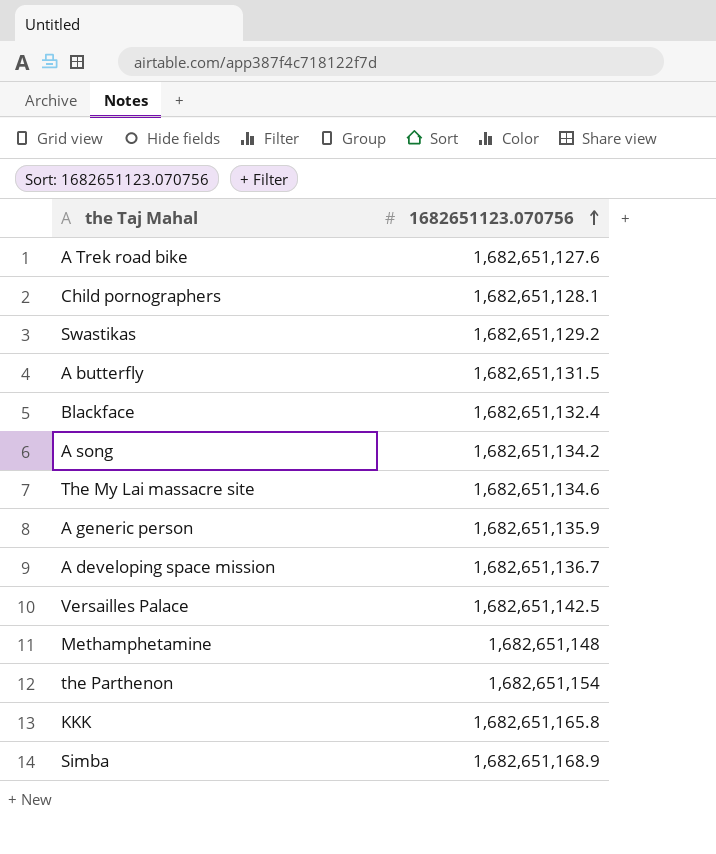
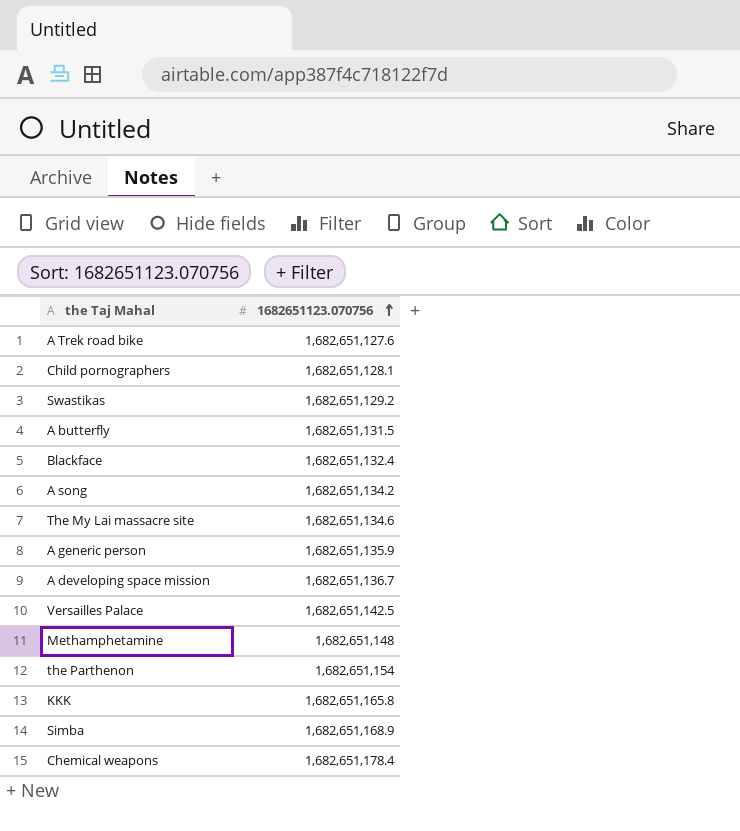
row Chemical weapons: none -> 1,682,651,178.4

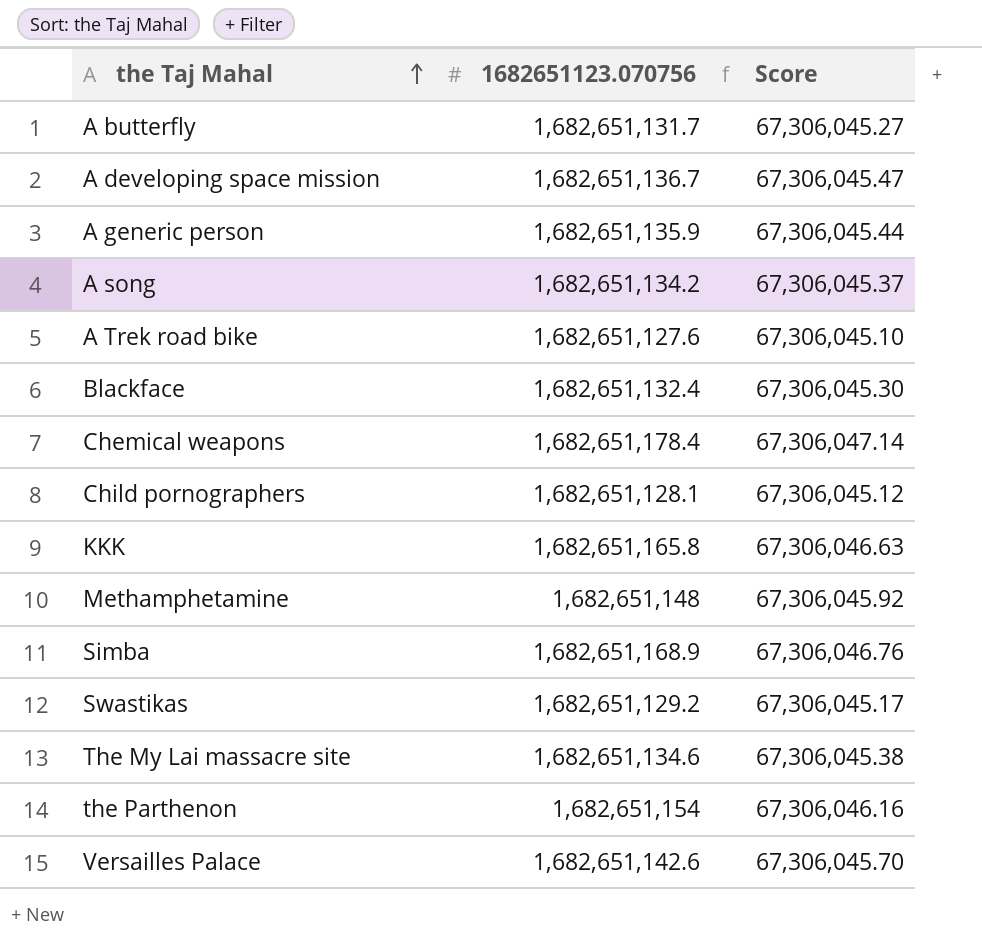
row order: 1682651123.070756 ascending -> the Taj Mahal ascending
column Score | formula: none -> [1682651123.070756] * 0.04
A butterfly | 1682651123.070756: 1,682,651,131.5 -> 1,682,651,131.7
Versailles Palace | 1682651123.070756: 1,682,651,142.5 -> 1,682,651,142.6

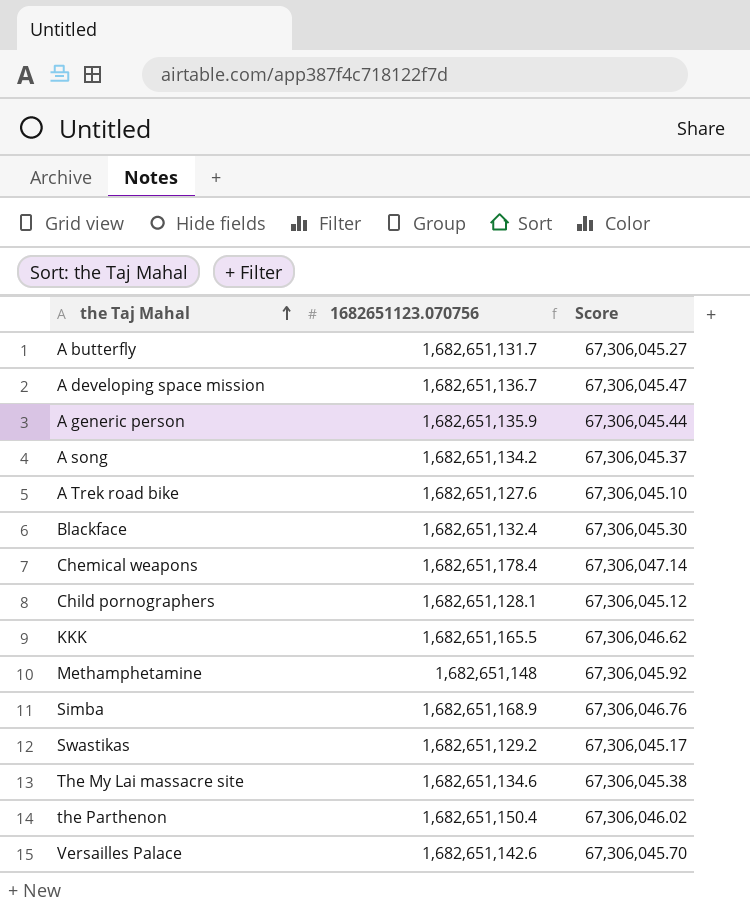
KKK | 1682651123.070756: 1,682,651,165.8 -> 1,682,651,165.5
KKK | Score: 67,306,046.63 -> 67,306,046.62
the Parthenon | 1682651123.070756: 1,682,651,154 -> 1,682,651,150.4
the Parthenon | Score: 67,306,046.16 -> 67,306,046.02

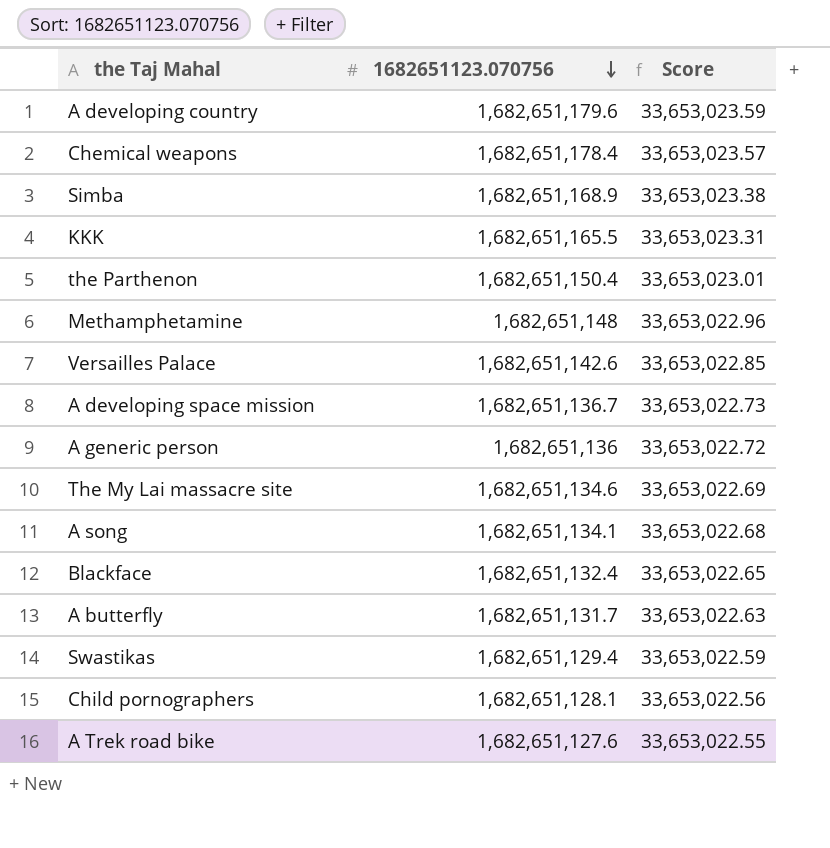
row order: the Taj Mahal ascending -> 1682651123.070756 descending
column Score | formula: [1682651123.070756] * 0.04 -> [1682651123.070756] * 0.02
row A developing country: none -> 1,682,651,179.6 | 33,653,023.59
A generic person | 1682651123.070756: 1,682,651,135.9 -> 1,682,651,136
A song | 1682651123.070756: 1,682,651,134.2 -> 1,682,651,134.1
Swastikas | 1682651123.070756: 1,682,651,129.2 -> 1,682,651,129.4

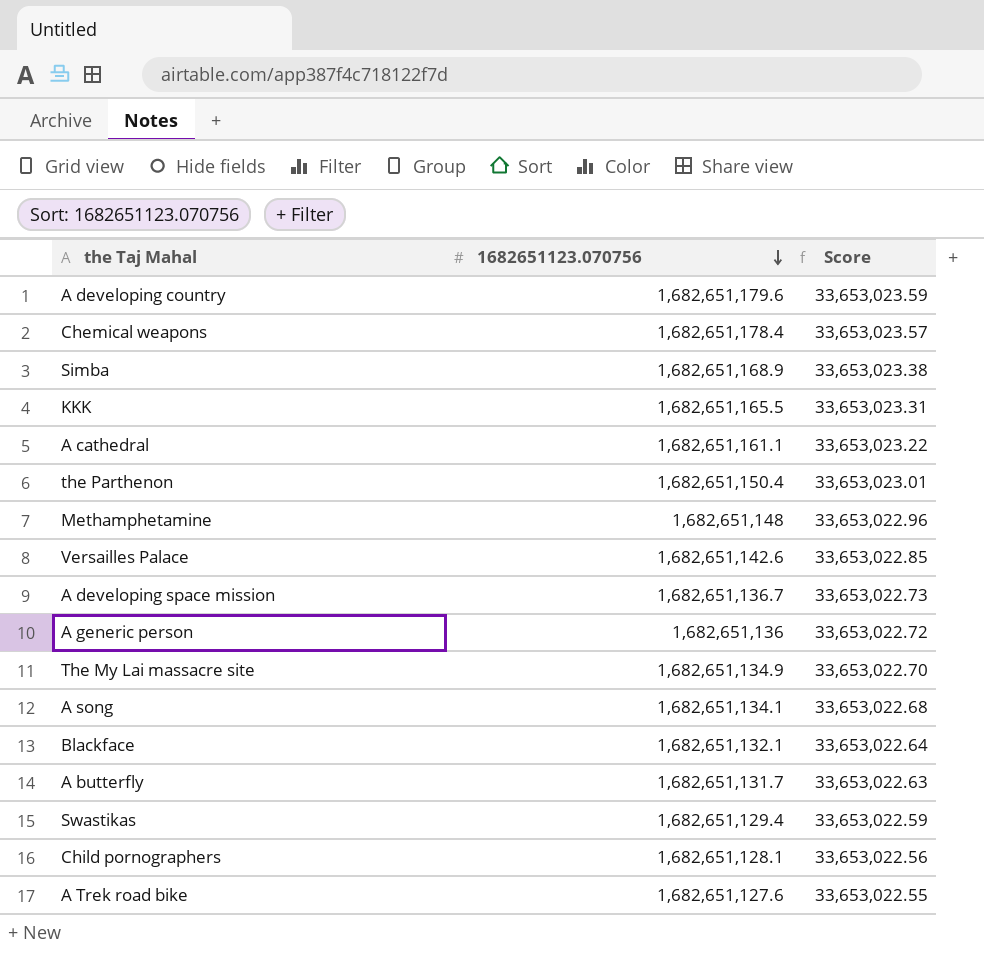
row A cathedral: none -> 1,682,651,161.1 | 33,653,023.22
The My Lai massacre site | 1682651123.070756: 1,682,651,134.6 -> 1,682,651,134.9
The My Lai massacre site | Score: 33,653,022.69 -> 33,653,022.70
Blackface | 1682651123.070756: 1,682,651,132.4 -> 1,682,651,132.1
Blackface | Score: 33,653,022.65 -> 33,653,022.64

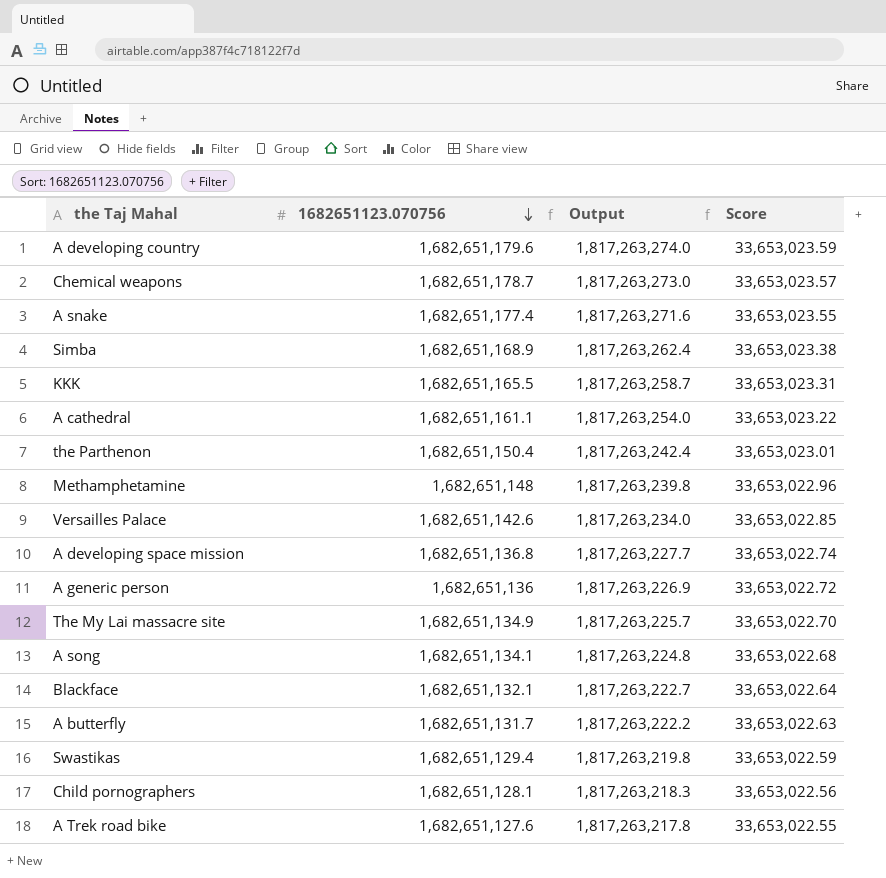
column Output | formula: none -> [1682651123.070756] * 1.08
Chemical weapons | 1682651123.070756: 1,682,651,178.4 -> 1,682,651,178.7
row A snake: none -> 1,682,651,177.4 | 1,817,263,271.6 | 33,653,023.55
A developing space mission | 1682651123.070756: 1,682,651,136.7 -> 1,682,651,136.8
A developing space mission | Score: 33,653,022.73 -> 33,653,022.74

